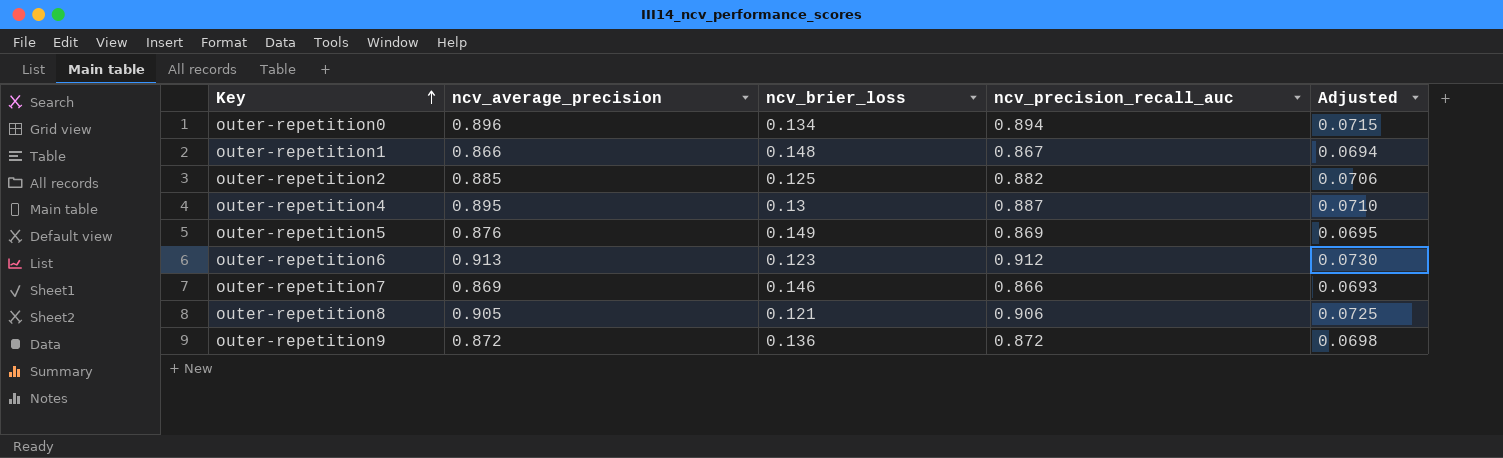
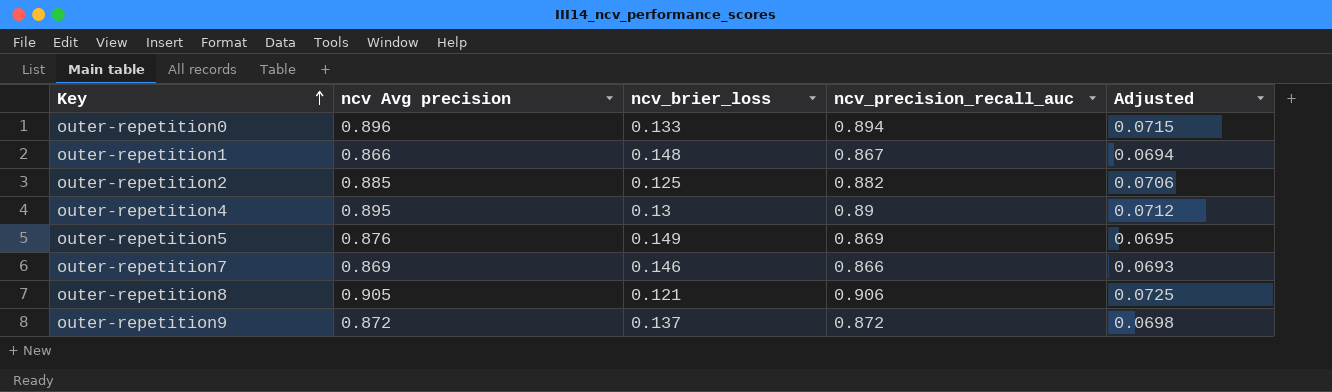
column name: ncv_average_precision -> ncv Avg precision
row outer-repetition6: 0.913 | 0.123 | 0.912 | 0.0730 -> none
outer-repetition0 | ncv_brier_loss: 0.134 -> 0.133
outer-repetition4 | ncv_precision_recall_auc: 0.887 -> 0.89
outer-repetition4 | Adjusted: 0.0710 -> 0.0712
outer-repetition9 | ncv_brier_loss: 0.136 -> 0.137

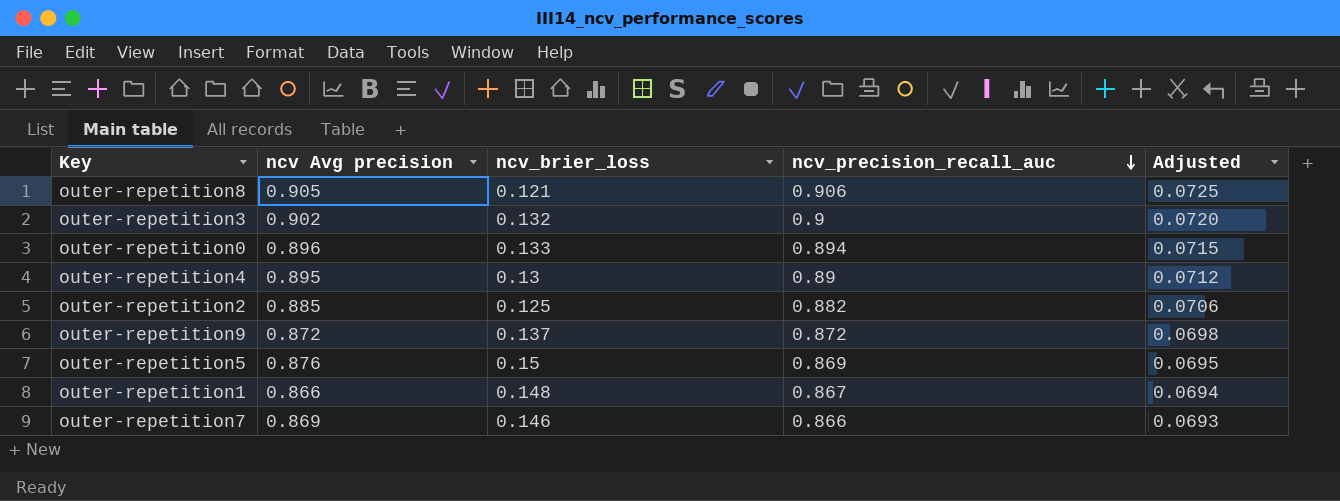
row order: Key ascending -> ncv_precision_recall_auc descending
row outer-repetition3: none -> 0.902 | 0.132 | 0.9 | 0.0720
outer-repetition5 | ncv_brier_loss: 0.149 -> 0.15

